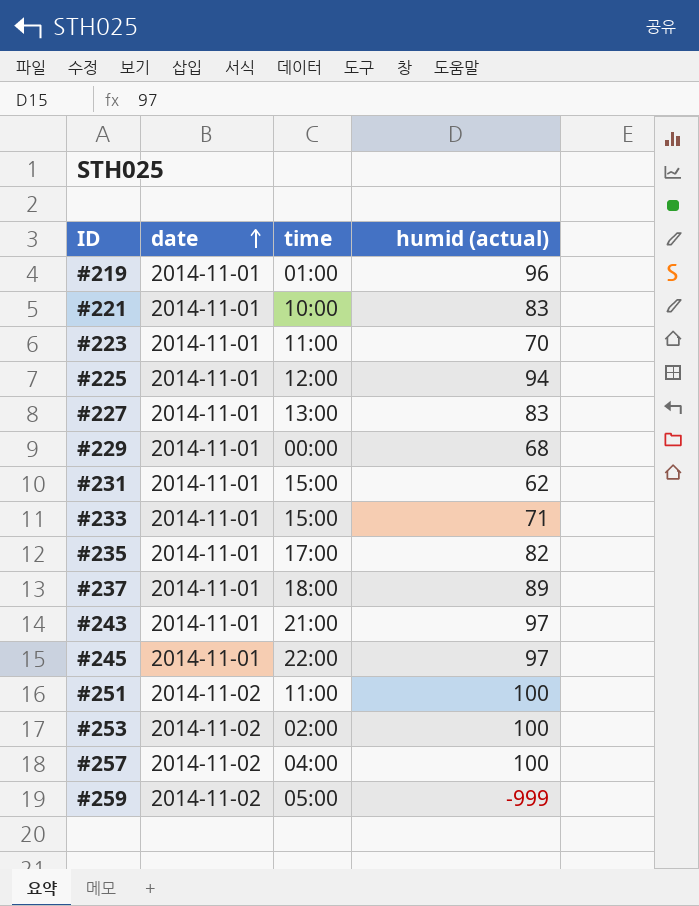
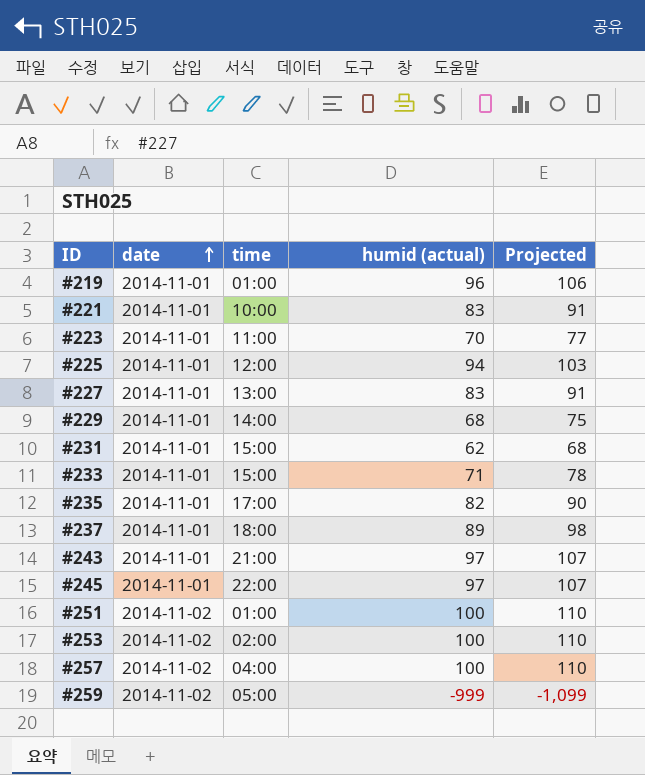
column Projected | formula: none -> [humid (actual)] * 1.1
#229 | time: 00:00 -> 14:00
#251 | time: 11:00 -> 01:00

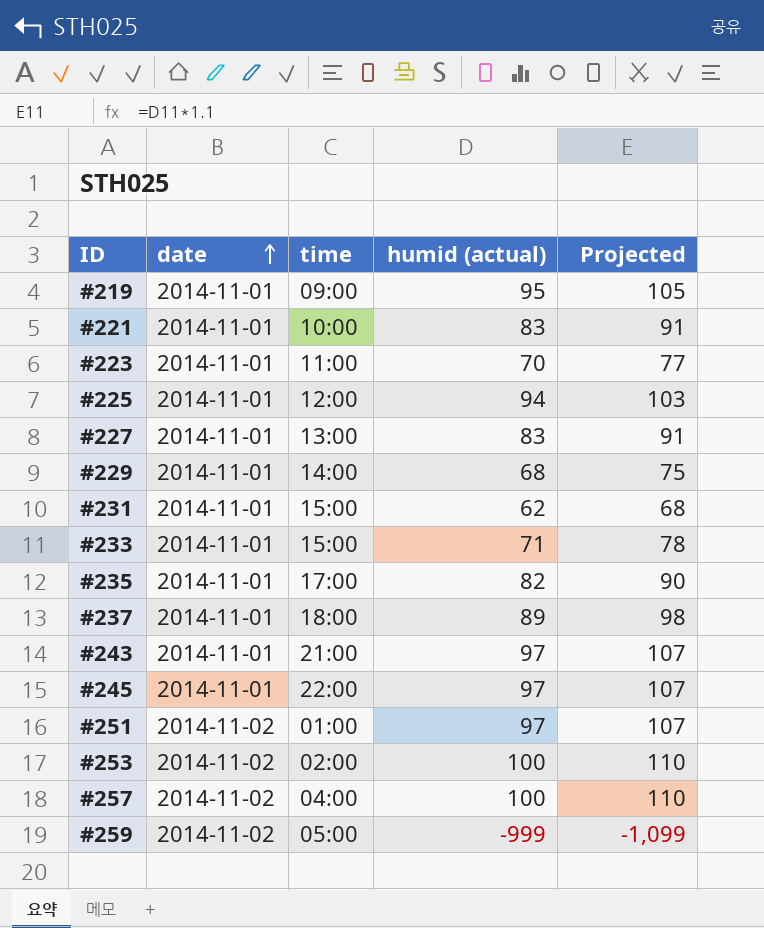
#219 | time: 01:00 -> 09:00
#219 | humid (actual): 96 -> 95
#219 | Projected: 106 -> 105
#251 | humid (actual): 100 -> 97
#251 | Projected: 110 -> 107

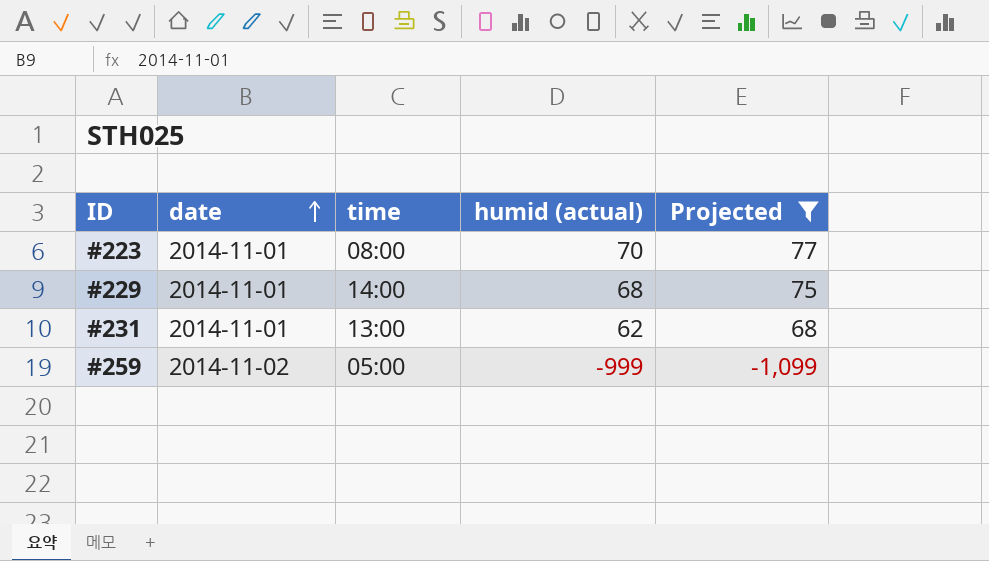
filter: none -> Projected <= 77
#223 | time: 11:00 -> 08:00
#231 | time: 15:00 -> 13:00

